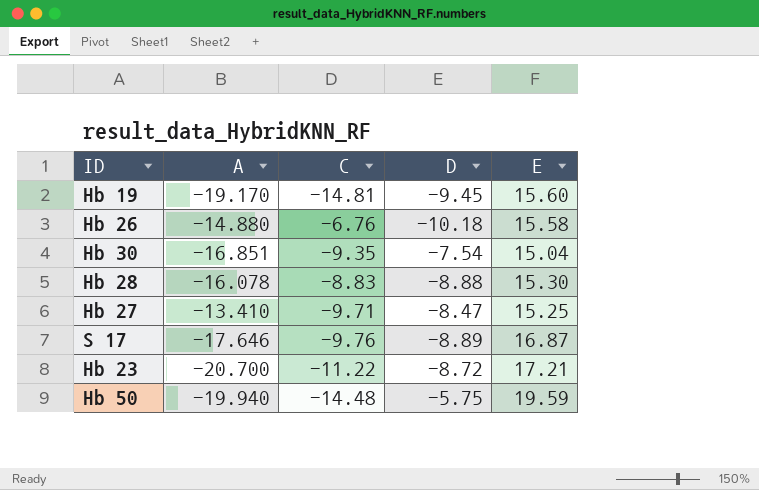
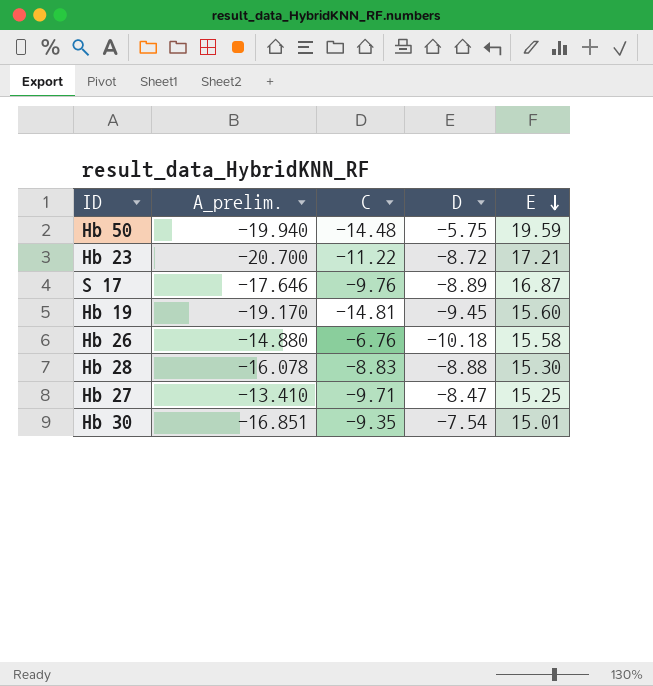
row order: none -> E descending
column name: A -> A_prelim.
Hb 30 | E: 15.04 -> 15.01

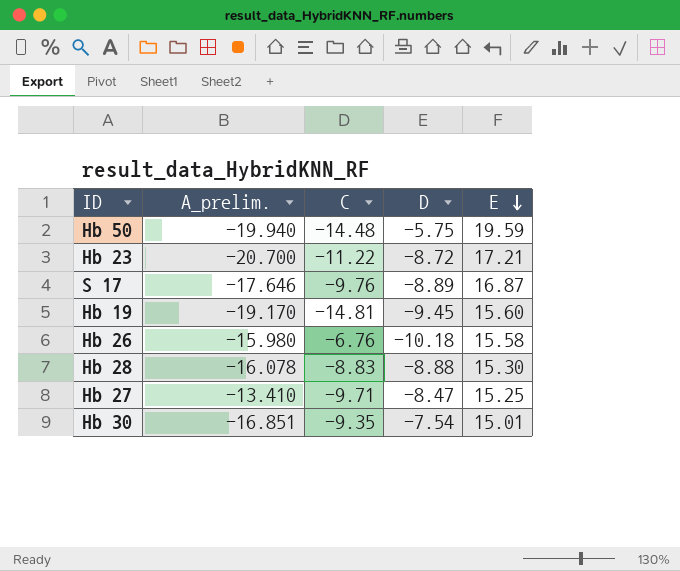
Hb 26 | A_prelim.: -14.880 -> -15.980

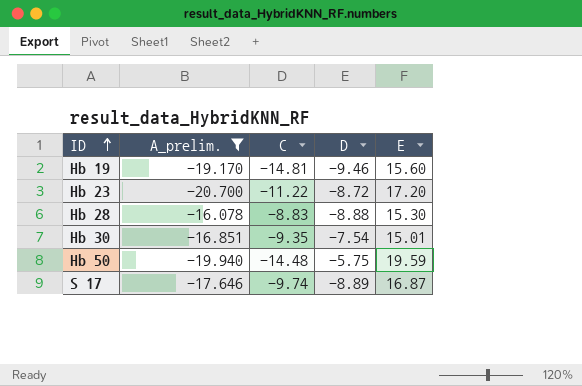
filter: none -> A_prelim. <= -16.078
row order: E descending -> ID ascending
Hb 19 | D: -9.45 -> -9.46
Hb 23 | E: 17.21 -> 17.20
S 17 | C: -9.76 -> -9.74

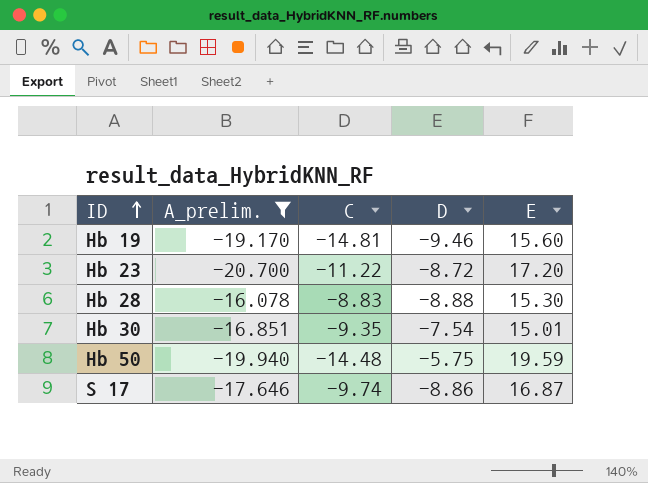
S 17 | D: -8.89 -> -8.86

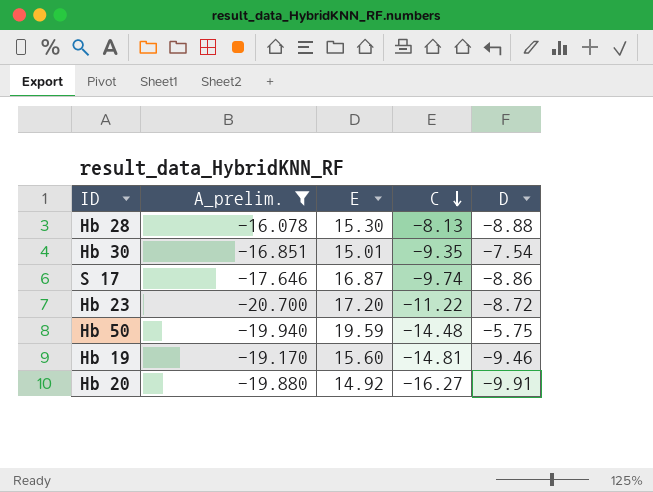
row order: ID ascending -> C descending
column E | position: 5 -> 3
Hb 28 | C: -8.83 -> -8.13
row Hb 20: none -> -19.880 | 14.92 | -16.27 | -9.91

